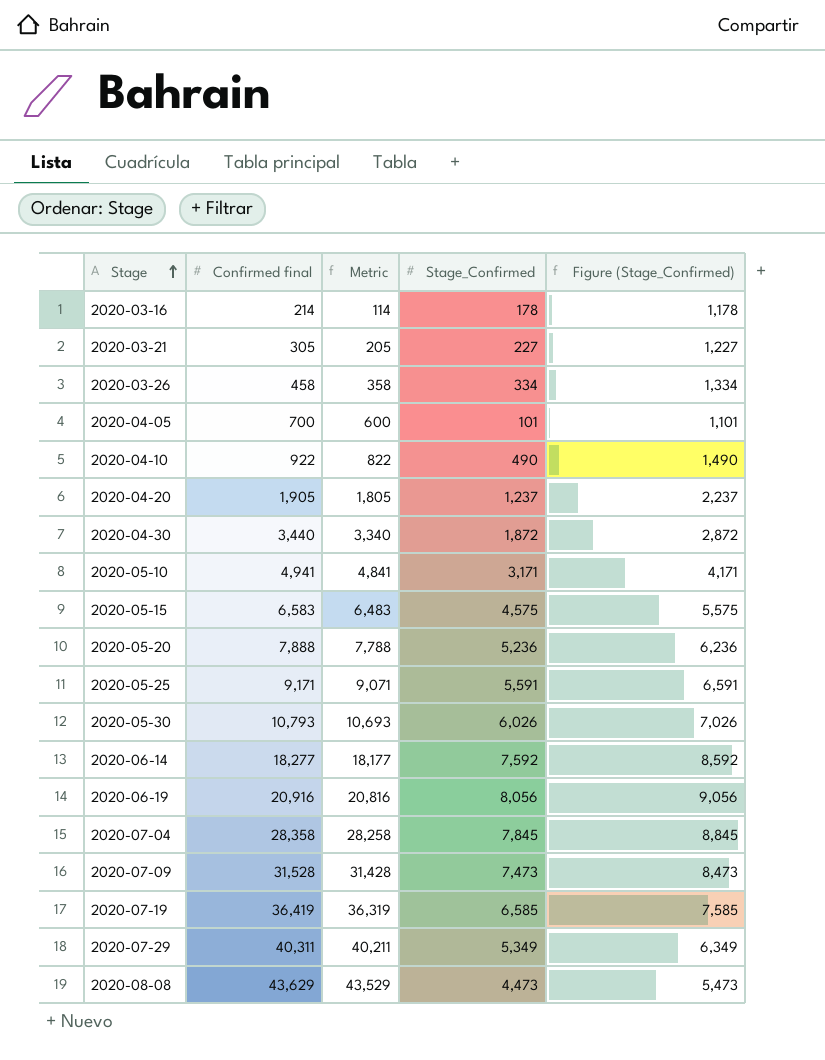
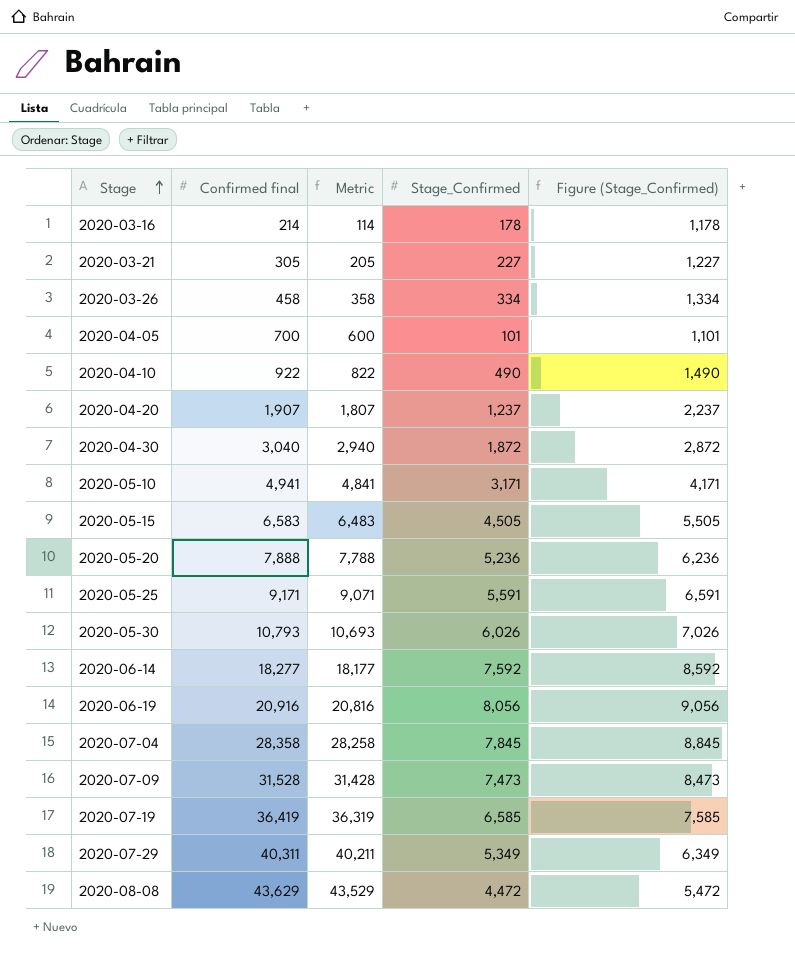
2020-04-20 | Confirmed final: 1,905 -> 1,907
2020-04-20 | Metric: 1,805 -> 1,807
2020-04-30 | Confirmed final: 3,440 -> 3,040
2020-04-30 | Metric: 3,340 -> 2,940
2020-05-15 | Stage_Confirmed: 4,575 -> 4,505
2020-05-15 | Figure (Stage_Confirmed): 5,575 -> 5,505
2020-08-08 | Stage_Confirmed: 4,473 -> 4,472
2020-08-08 | Figure (Stage_Confirmed): 5,473 -> 5,472

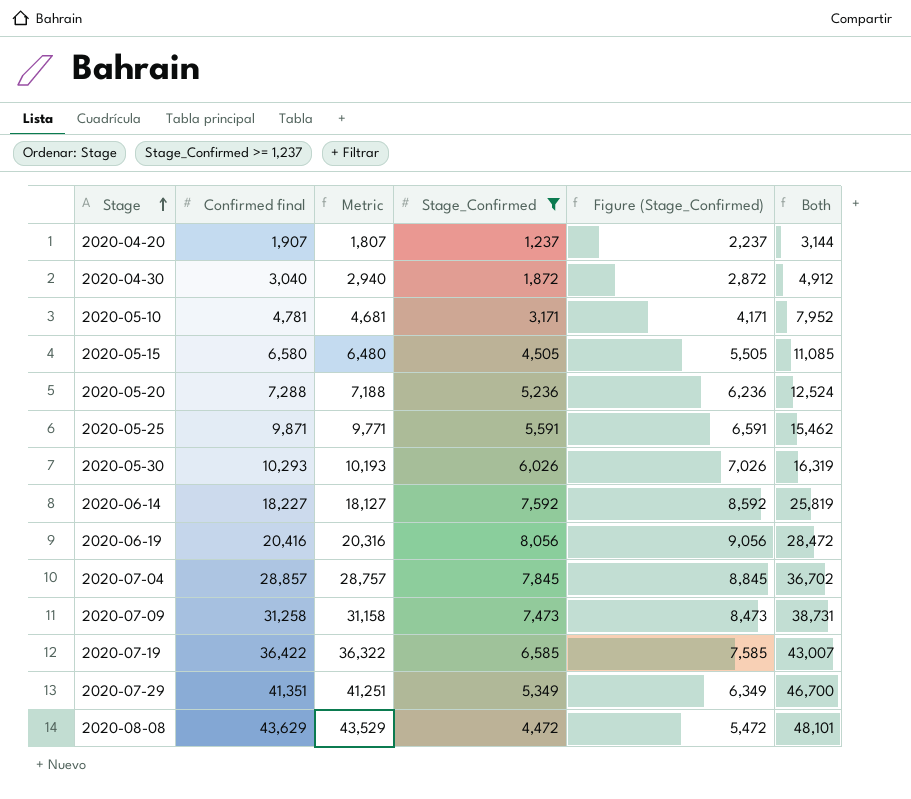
filter: none -> Stage_Confirmed >= 1,237
column Both | formula: none -> [Confirmed final] + [Stage_Confirmed]
2020-05-10 | Confirmed final: 4,941 -> 4,781
2020-05-10 | Metric: 4,841 -> 4,681
2020-05-15 | Confirmed final: 6,583 -> 6,580
2020-05-15 | Metric: 6,483 -> 6,480
2020-05-20 | Confirmed final: 7,888 -> 7,288
2020-05-20 | Metric: 7,788 -> 7,188
2020-05-25 | Confirmed final: 9,171 -> 9,871
2020-05-25 | Metric: 9,071 -> 9,771
2020-05-30 | Confirmed final: 10,793 -> 10,293
2020-05-30 | Metric: 10,693 -> 10,193
2020-06-14 | Confirmed final: 18,277 -> 18,227
2020-06-14 | Metric: 18,177 -> 18,127
2020-06-19 | Confirmed final: 20,916 -> 20,416
2020-06-19 | Metric: 20,816 -> 20,316
2020-07-04 | Confirmed final: 28,358 -> 28,857
2020-07-04 | Metric: 28,258 -> 28,757
2020-07-09 | Confirmed final: 31,528 -> 31,258
2020-07-09 | Metric: 31,428 -> 31,158
2020-07-19 | Confirmed final: 36,419 -> 36,422
2020-07-19 | Metric: 36,319 -> 36,322
2020-07-29 | Confirmed final: 40,311 -> 41,351
2020-07-29 | Metric: 40,211 -> 41,251

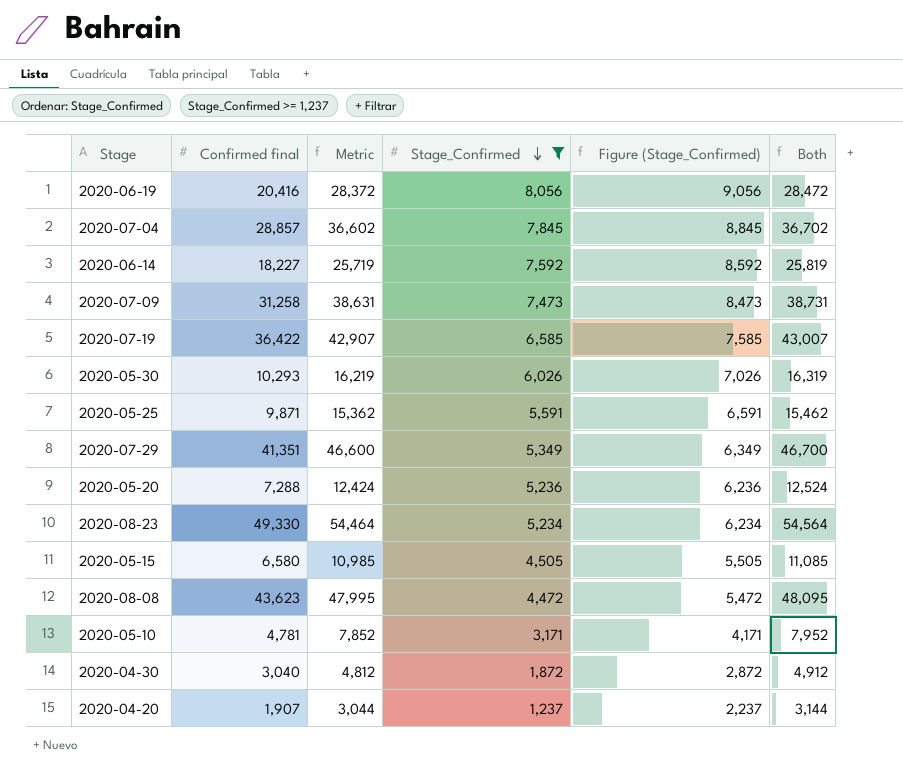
row order: Stage ascending -> Stage_Confirmed descending
column Metric | formula: [Confirmed final] - 100 -> [Both] - 100
row 2020-08-23: none -> 49,330 | 54,464 | 5,234 | 6,234 | 54,564
2020-08-08 | Confirmed final: 43,629 -> 43,623
2020-08-08 | Both: 48,101 -> 48,095

